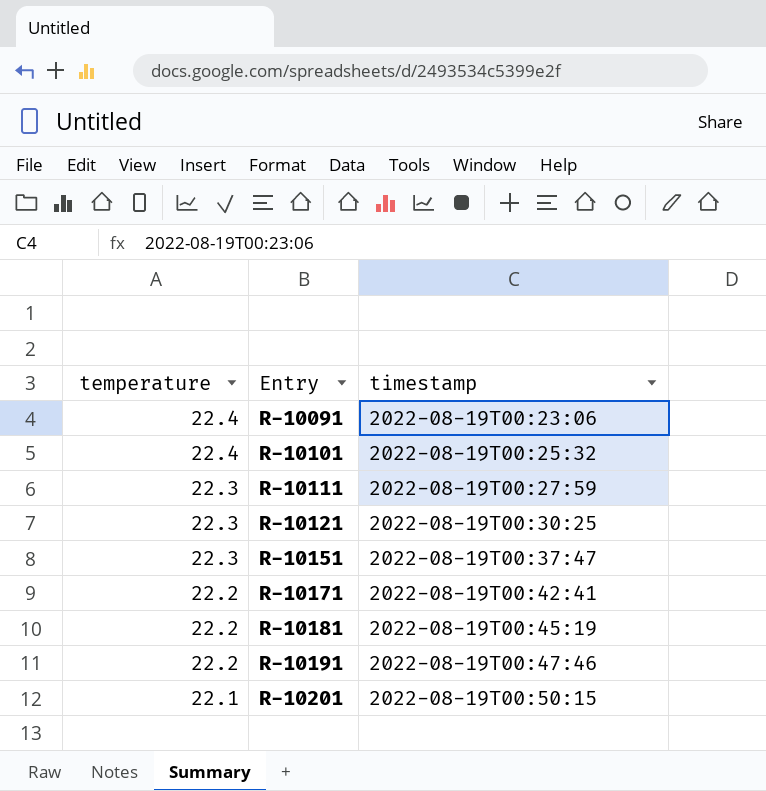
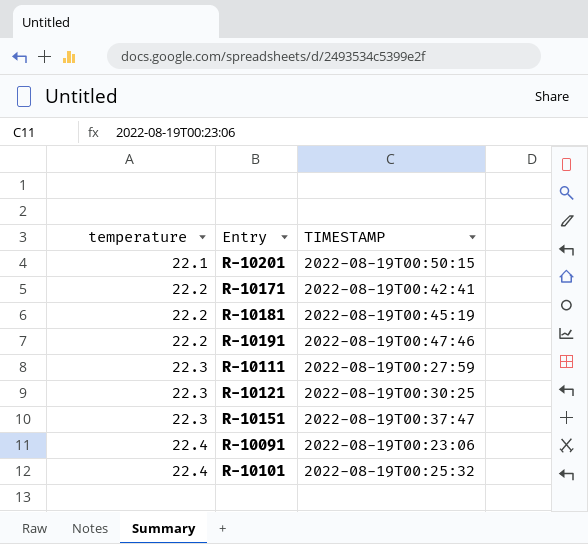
row order: temperature descending -> temperature ascending
column name: timestamp -> TIMESTAMP

